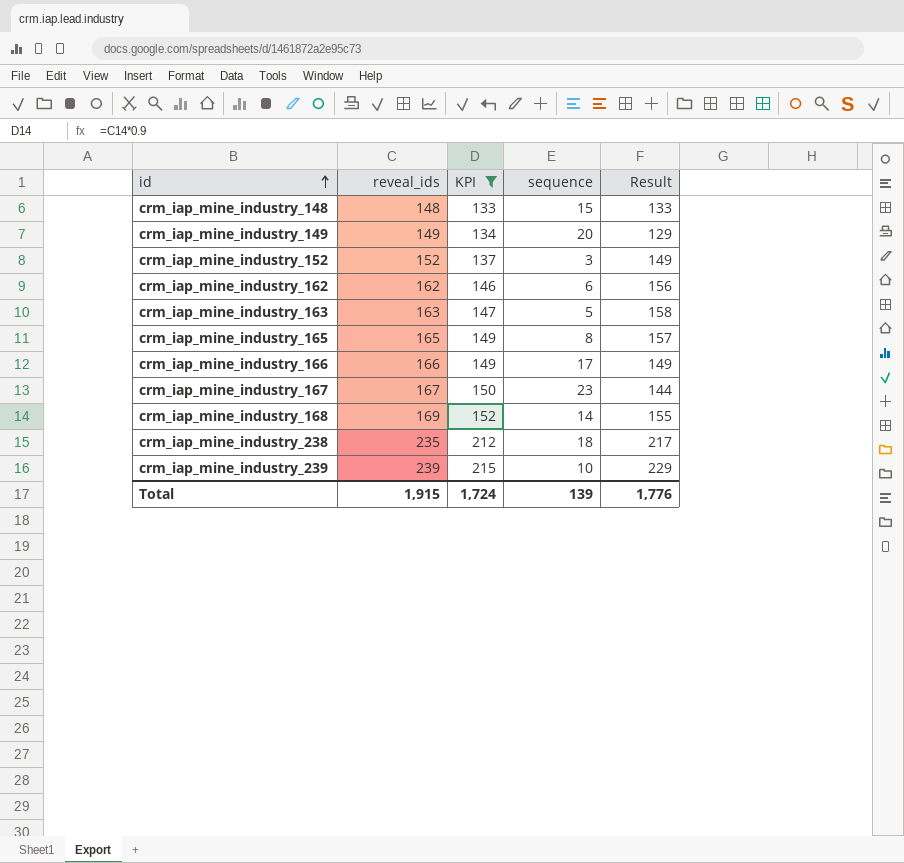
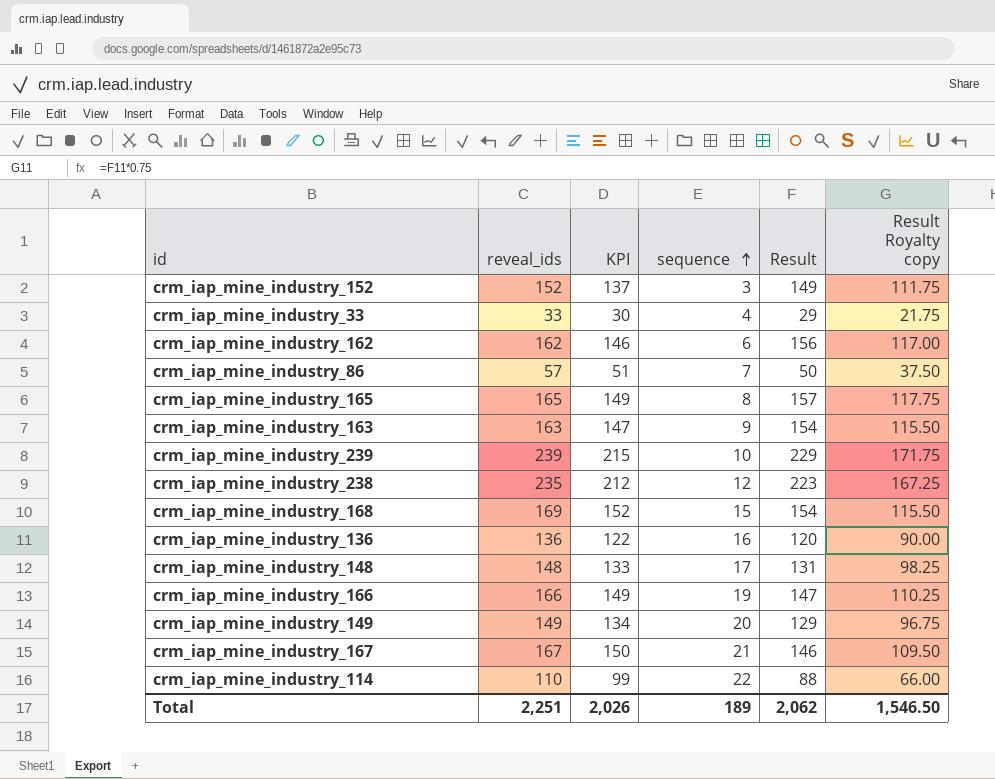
filter: KPI >= 133 -> none
row order: id ascending -> sequence ascending
column Result Royalty copy | formula: none -> [Result] * 0.75
crm_iap_mine_industry_163 | sequence: 5 -> 9
crm_iap_mine_industry_163 | Result: 158 -> 154
crm_iap_mine_industry_238 | sequence: 18 -> 12
crm_iap_mine_industry_238 | Result: 217 -> 223
crm_iap_mine_industry_168 | sequence: 14 -> 15
crm_iap_mine_industry_168 | Result: 155 -> 154
crm_iap_mine_industry_148 | sequence: 15 -> 17
crm_iap_mine_industry_148 | Result: 133 -> 131
crm_iap_mine_industry_166 | sequence: 17 -> 19
crm_iap_mine_industry_166 | Result: 149 -> 147
crm_iap_mine_industry_167 | sequence: 23 -> 21
crm_iap_mine_industry_167 | Result: 144 -> 146
Total | reveal_ids: 1,915 -> 2,251
Total | KPI: 1,724 -> 2,026
Total | sequence: 139 -> 189
Total | Result: 1,776 -> 2,062

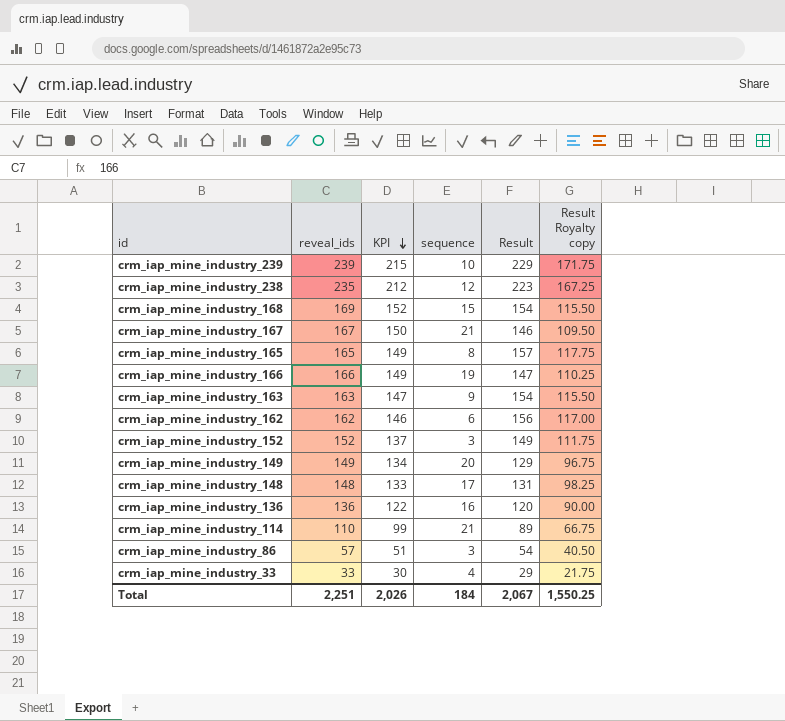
row order: sequence ascending -> KPI descending
crm_iap_mine_industry_114 | sequence: 22 -> 21
crm_iap_mine_industry_114 | Result: 88 -> 89
crm_iap_mine_industry_114 | Result Royalty copy: 66.00 -> 66.75
crm_iap_mine_industry_86 | sequence: 7 -> 3
crm_iap_mine_industry_86 | Result: 50 -> 54
crm_iap_mine_industry_86 | Result Royalty copy: 37.50 -> 40.50
Total | sequence: 189 -> 184
Total | Result: 2,062 -> 2,067
Total | Result Royalty copy: 1,546.50 -> 1,550.25

